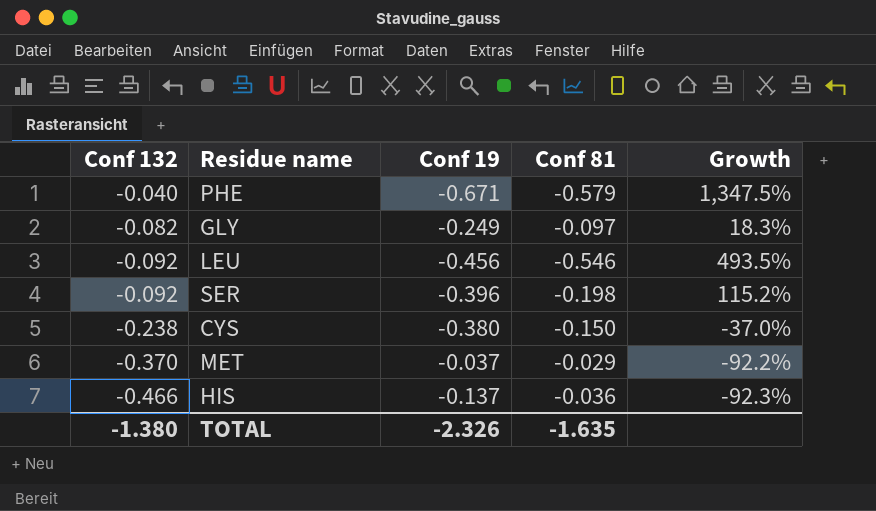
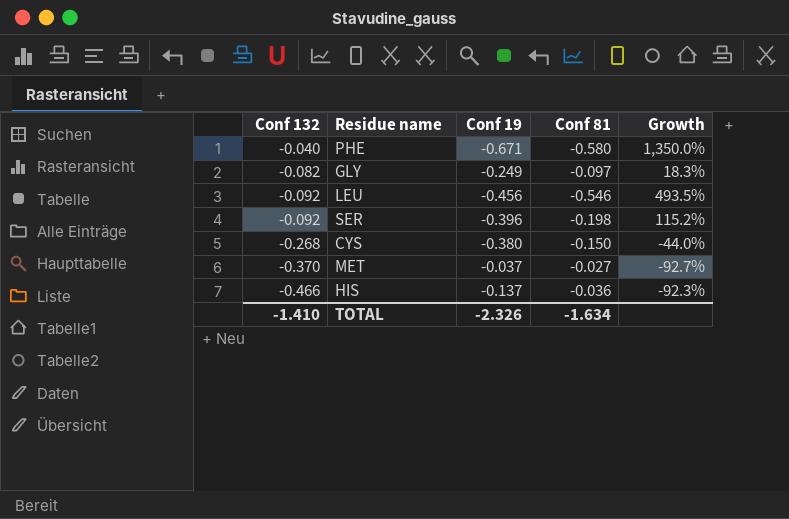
PHE | Conf 81: -0.579 -> -0.580
PHE | Growth: 1,347.5% -> 1,350.0%
CYS | Conf 132: -0.238 -> -0.268
CYS | Growth: -37.0% -> -44.0%
MET | Conf 81: -0.029 -> -0.027
MET | Growth: -92.2% -> -92.7%
TOTAL | Conf 132: -1.380 -> -1.410
TOTAL | Conf 81: -1.635 -> -1.634

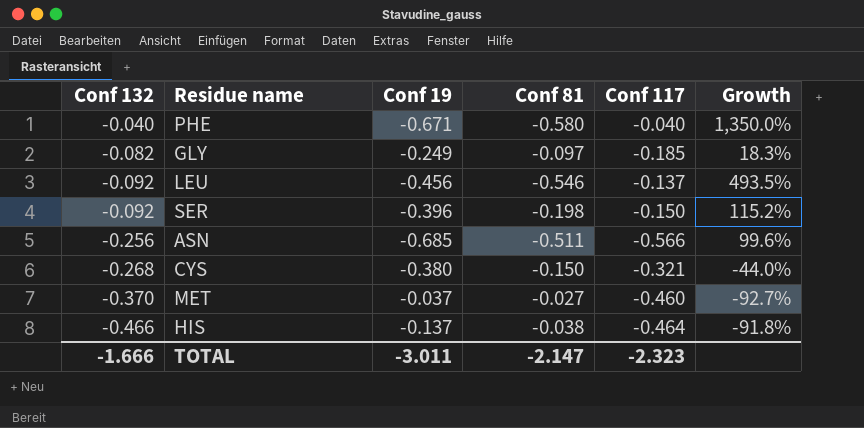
column Conf 117 | position: none -> 5
row ASN: none -> -0.256 | -0.685 | -0.511 | -0.566 | 99.6%
HIS | Conf 81: -0.036 -> -0.038
HIS | Growth: -92.3% -> -91.8%
TOTAL | Conf 132: -1.410 -> -1.666
TOTAL | Conf 19: -2.326 -> -3.011
TOTAL | Conf 81: -1.634 -> -2.147

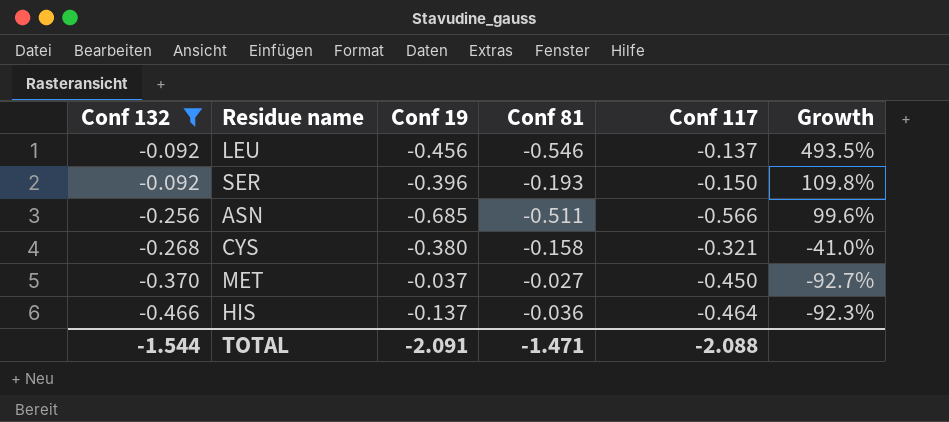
filter: none -> Conf 132 <= -0.092
SER | Conf 81: -0.198 -> -0.193
SER | Growth: 115.2% -> 109.8%
CYS | Conf 81: -0.150 -> -0.158
CYS | Growth: -44.0% -> -41.0%
MET | Conf 117: -0.460 -> -0.450
HIS | Conf 81: -0.038 -> -0.036
HIS | Growth: -91.8% -> -92.3%
TOTAL | Conf 132: -1.666 -> -1.544
TOTAL | Conf 19: -3.011 -> -2.091
TOTAL | Conf 81: -2.147 -> -1.471
TOTAL | Conf 117: -2.323 -> -2.088

